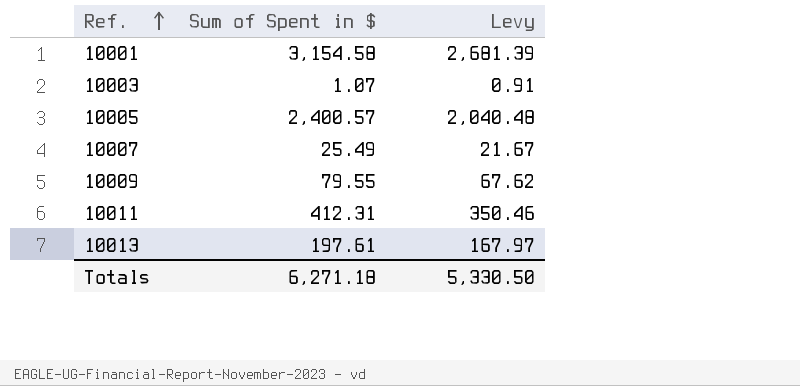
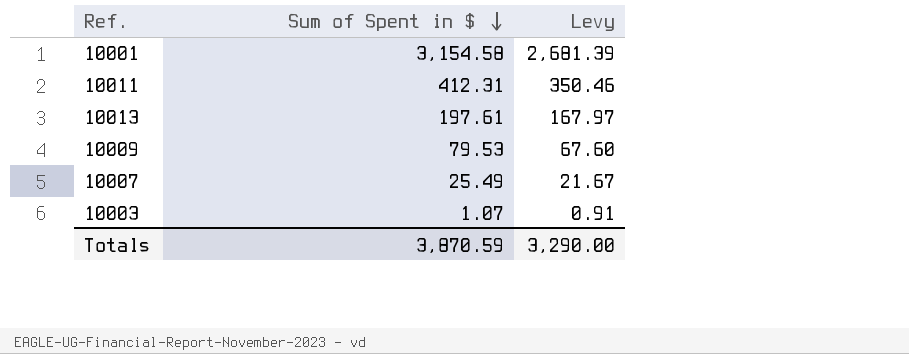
row order: Ref. ascending -> Sum of Spent in $ descending
row 10005: 2,400.57 | 2,040.48 -> none
10009 | Sum of Spent in $: 79.55 -> 79.53
10009 | Levy: 67.62 -> 67.60
Totals | Sum of Spent in $: 6,271.18 -> 3,870.59
Totals | Levy: 5,330.50 -> 3,290.00

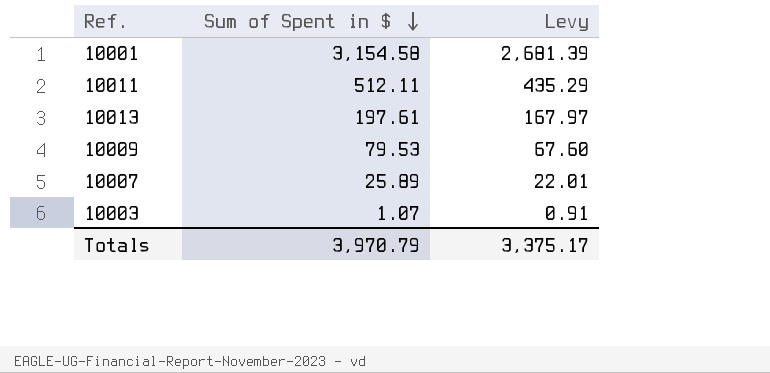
10011 | Sum of Spent in $: 412.31 -> 512.11
10011 | Levy: 350.46 -> 435.29
10007 | Sum of Spent in $: 25.49 -> 25.89
10007 | Levy: 21.67 -> 22.01
Totals | Sum of Spent in $: 3,870.59 -> 3,970.79
Totals | Levy: 3,290.00 -> 3,375.17

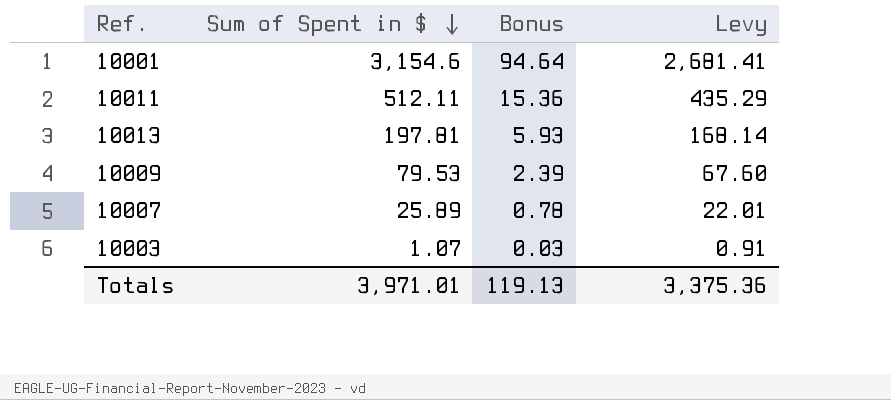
column Bonus | formula: none -> [Sum of Spent in $] * 0.03
10001 | Sum of Spent in $: 3,154.58 -> 3,154.6
10001 | Levy: 2,681.39 -> 2,681.41
10013 | Sum of Spent in $: 197.61 -> 197.81
10013 | Levy: 167.97 -> 168.14
Totals | Sum of Spent in $: 3,970.79 -> 3,971.01
Totals | Levy: 3,375.17 -> 3,375.36

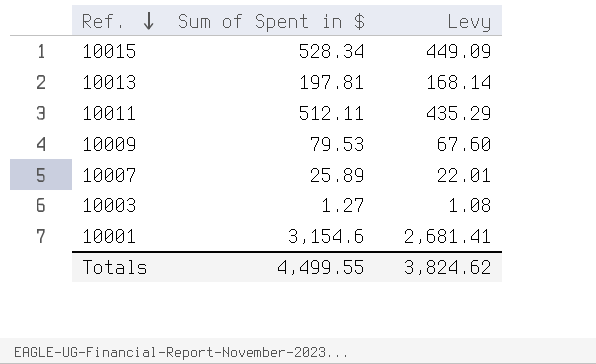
row order: Sum of Spent in $ descending -> Ref. descending
column Bonus | formula: [Sum of Spent in $] * 0.03 -> none
row 10015: none -> 528.34 | 449.09
10003 | Sum of Spent in $: 1.07 -> 1.27
10003 | Levy: 0.91 -> 1.08
Totals | Sum of Spent in $: 3,971.01 -> 4,499.55
Totals | Levy: 3,375.36 -> 3,824.62

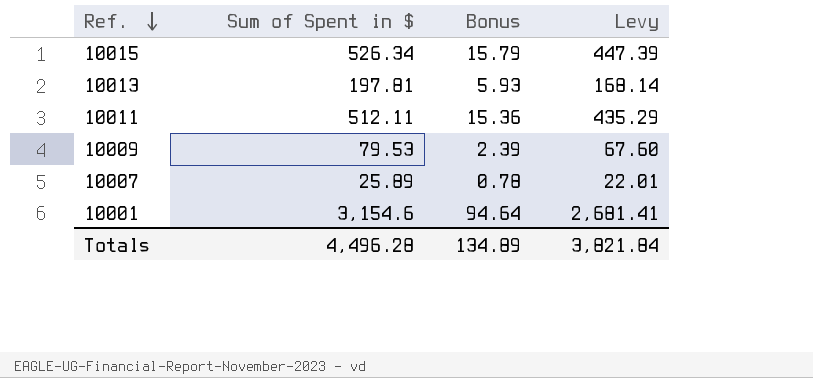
column Bonus | formula: none -> [Sum of Spent in $] * 0.03
row 10003: 1.27 | 1.08 -> none
10015 | Sum of Spent in $: 528.34 -> 526.34
10015 | Levy: 449.09 -> 447.39
Totals | Sum of Spent in $: 4,499.55 -> 4,496.28
Totals | Levy: 3,824.62 -> 3,821.84

